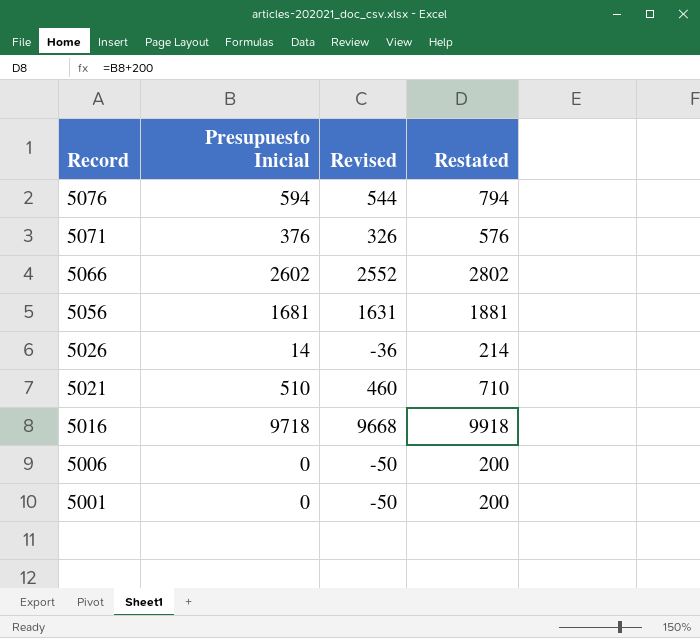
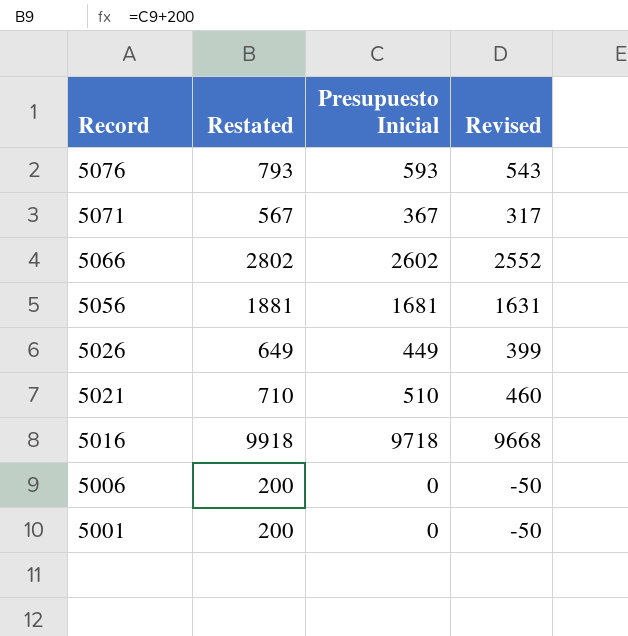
column Restated | position: 4 -> 2
5076 | Restated: 794 -> 793
5076 | Presupuesto Inicial: 594 -> 593
5076 | Revised: 544 -> 543
5071 | Restated: 576 -> 567
5071 | Presupuesto Inicial: 376 -> 367
5071 | Revised: 326 -> 317
5026 | Restated: 214 -> 649
5026 | Presupuesto Inicial: 14 -> 449
5026 | Revised: -36 -> 399

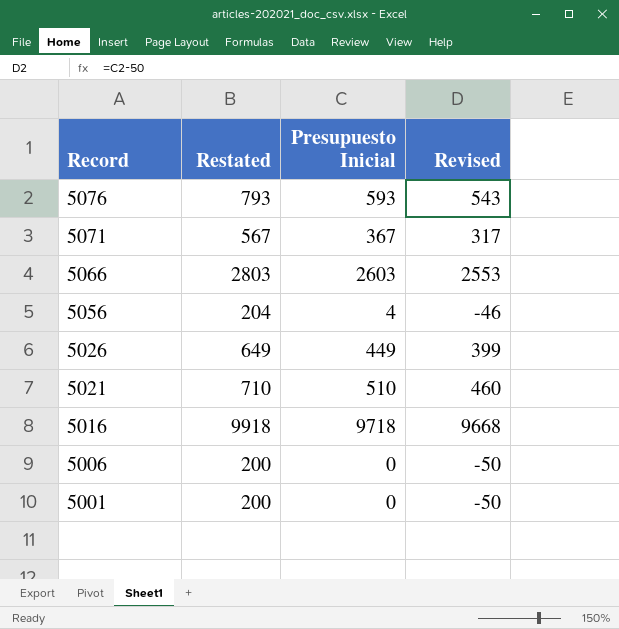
5066 | Restated: 2802 -> 2803
5066 | Presupuesto Inicial: 2602 -> 2603
5066 | Revised: 2552 -> 2553
5056 | Restated: 1881 -> 204
5056 | Presupuesto Inicial: 1681 -> 4
5056 | Revised: 1631 -> -46

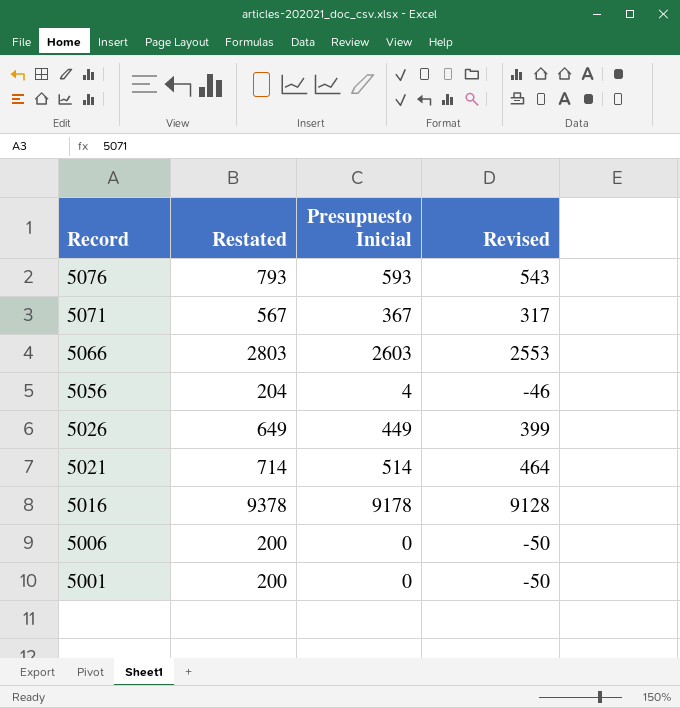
5021 | Restated: 710 -> 714
5021 | Presupuesto Inicial: 510 -> 514
5021 | Revised: 460 -> 464
5016 | Restated: 9918 -> 9378
5016 | Presupuesto Inicial: 9718 -> 9178
5016 | Revised: 9668 -> 9128

